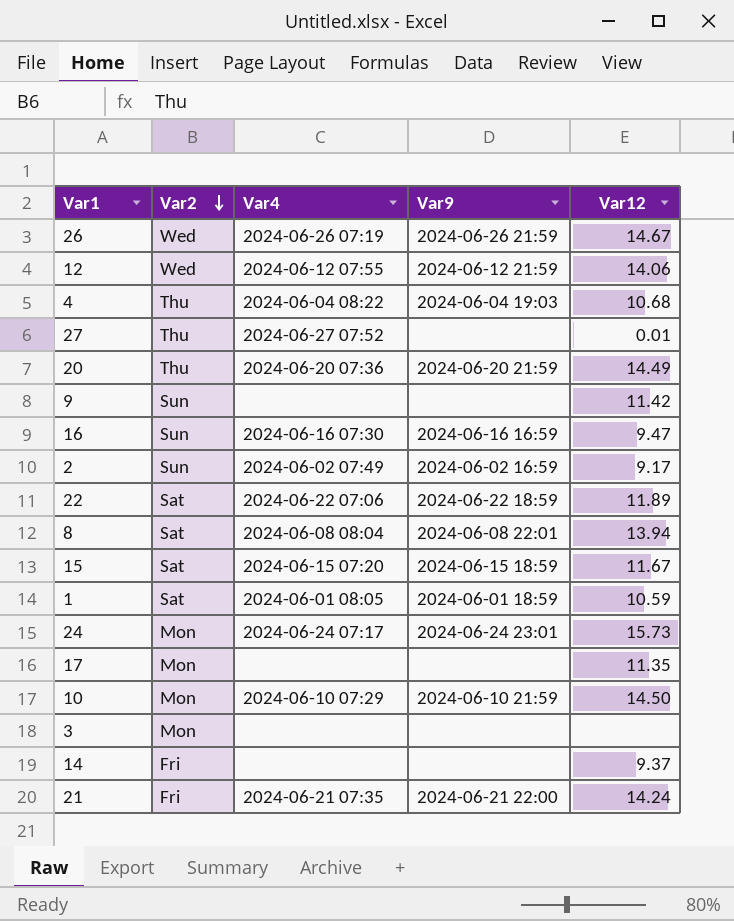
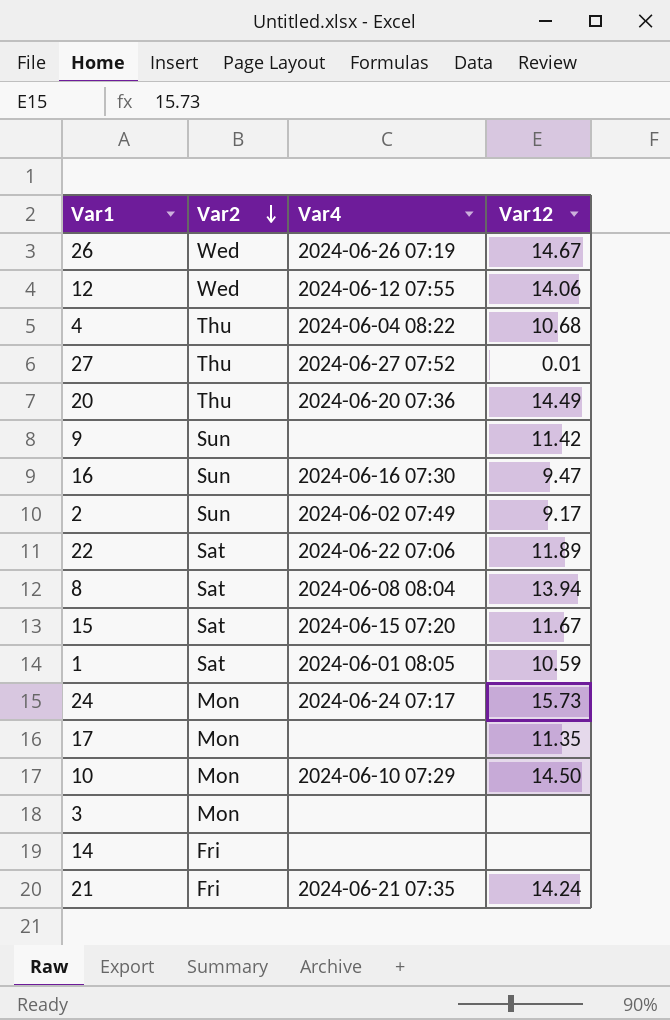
column Var9 | position: 4 -> none
14 | Var12: 9.37 -> none

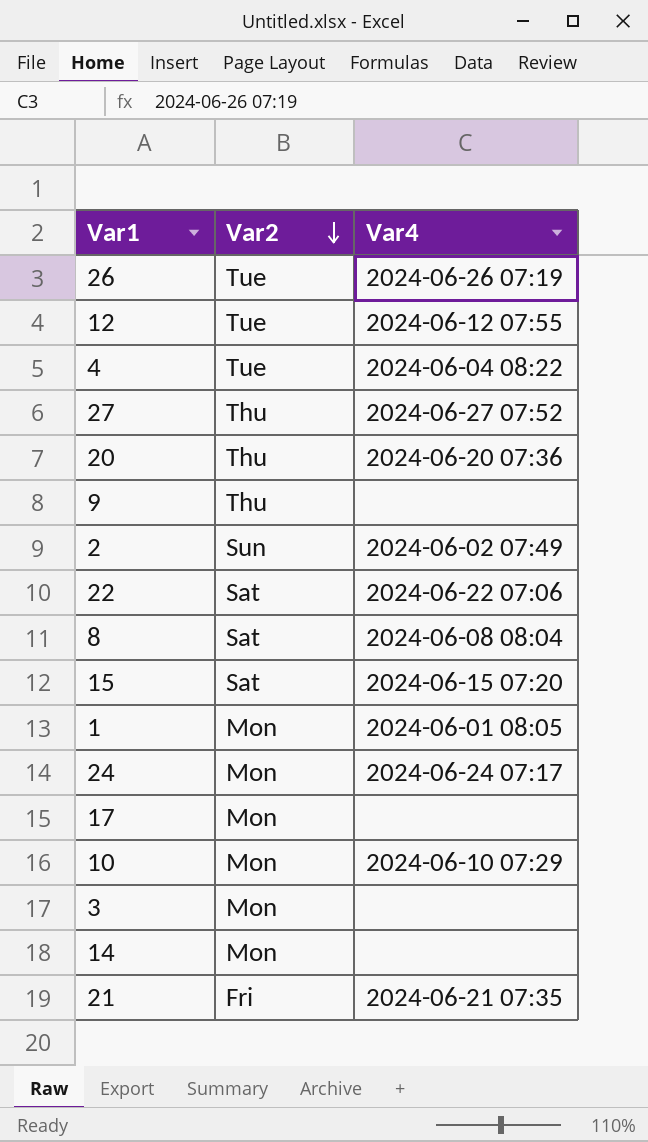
column Var12 | position: 4 -> none
row 16: Sun | 2024-06-16 07:30 | 9.47 -> none
26 | Var2: Wed -> Tue
12 | Var2: Wed -> Tue
4 | Var2: Thu -> Tue
9 | Var2: Sun -> Thu
1 | Var2: Sat -> Mon
14 | Var2: Fri -> Mon

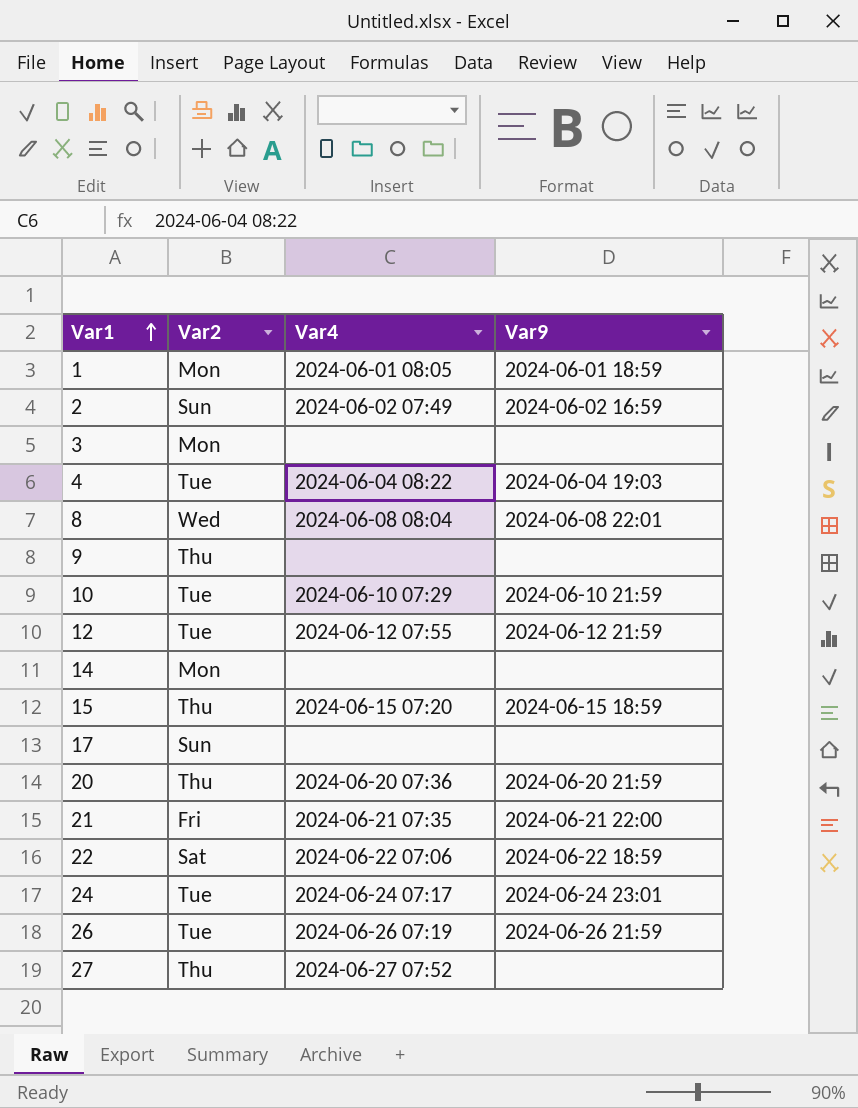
row order: Var2 descending -> Var1 ascending
column Var9 | position: none -> 4
8 | Var2: Sat -> Wed
10 | Var2: Mon -> Tue
15 | Var2: Sat -> Thu
17 | Var2: Mon -> Sun
24 | Var2: Mon -> Tue

